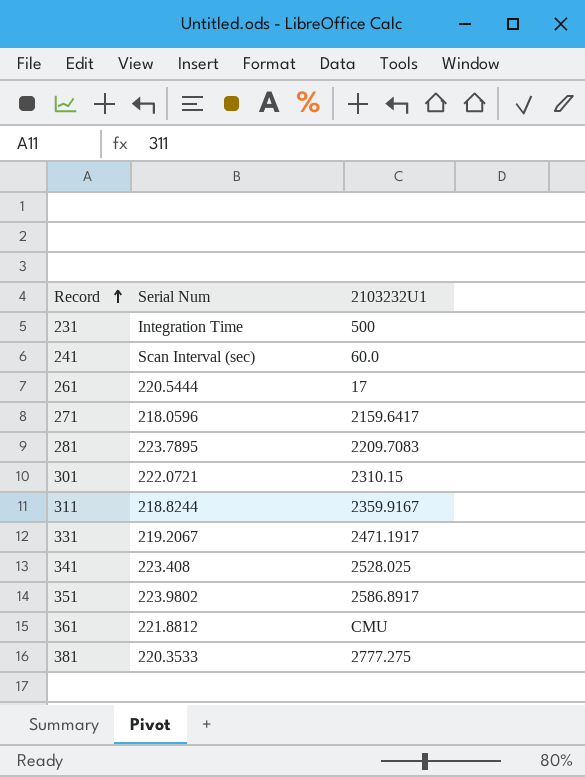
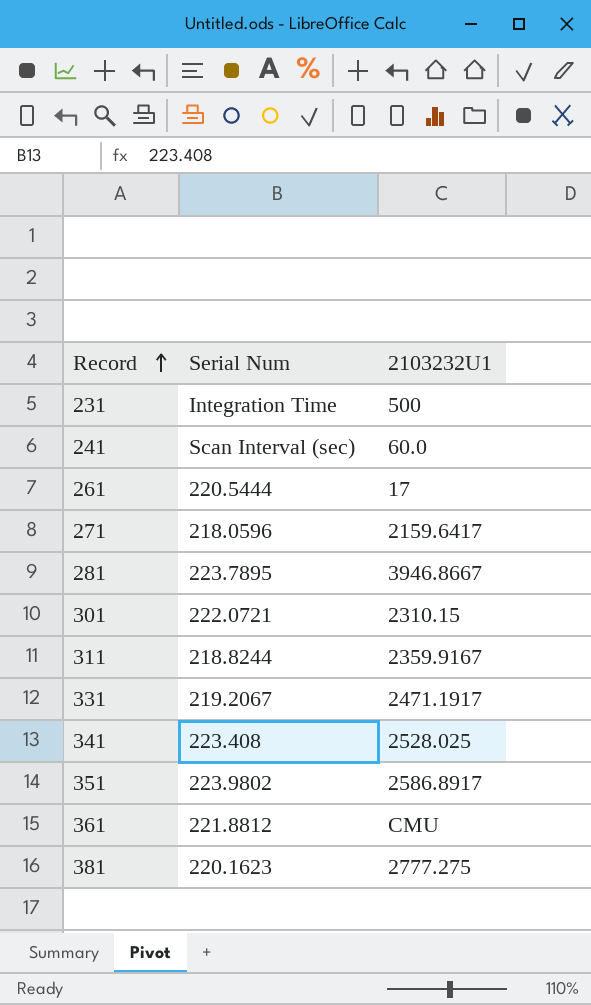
281 | 2103232U1: 2209.7083 -> 3946.8667
381 | Serial Num: 220.3533 -> 220.1623

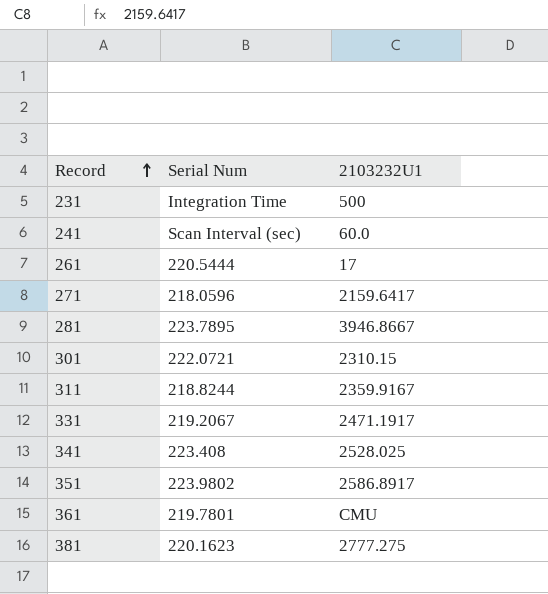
361 | Serial Num: 221.8812 -> 219.7801

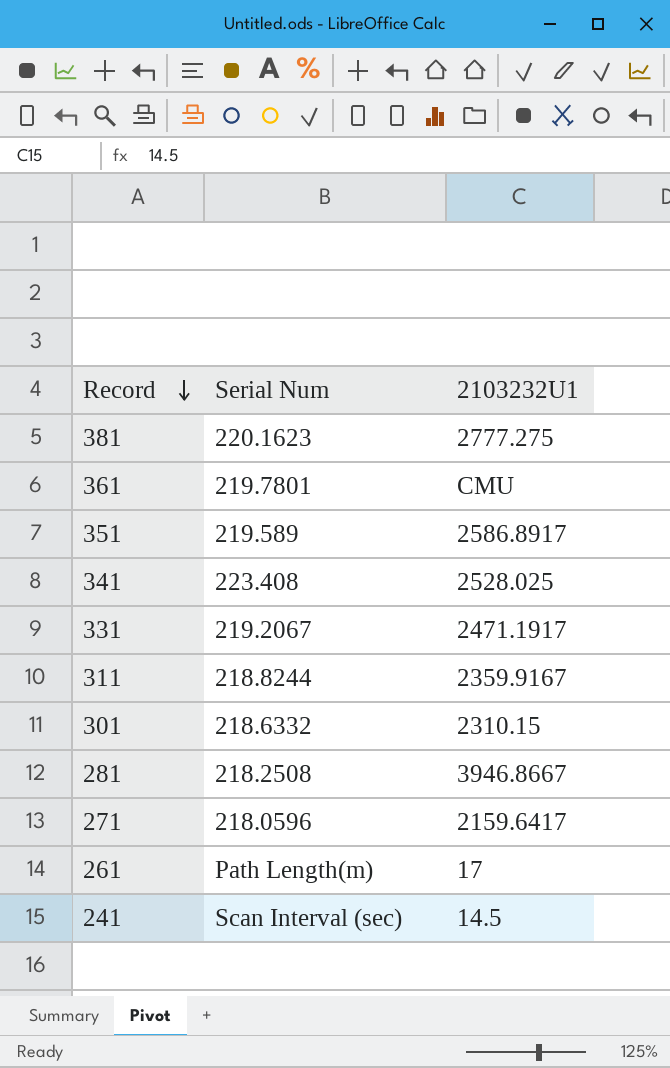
row order: Record ascending -> Record descending
row 231: Integration Time | 500 -> none
351 | Serial Num: 223.9802 -> 219.589
301 | Serial Num: 222.0721 -> 218.6332
281 | Serial Num: 223.7895 -> 218.2508
261 | Serial Num: 220.5444 -> Path Length(m)
241 | 2103232U1: 60.0 -> 14.5

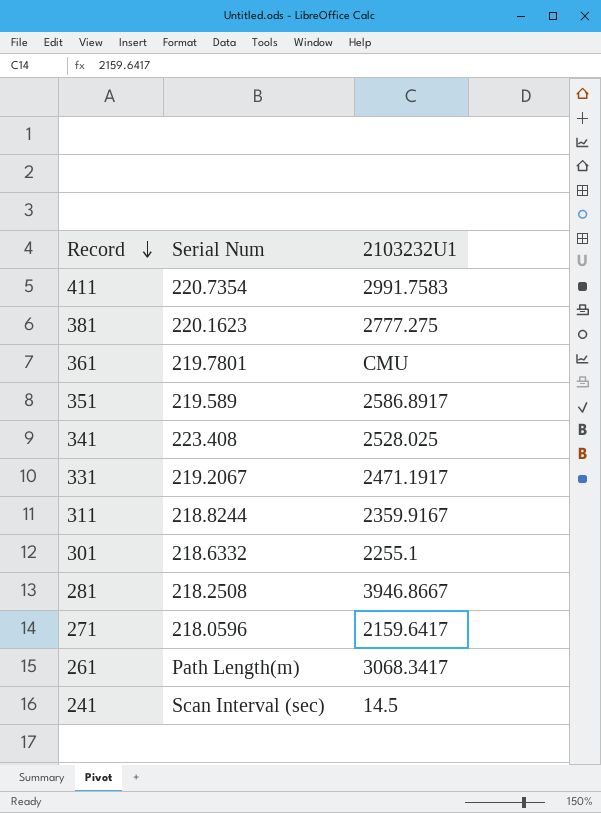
row 411: none -> 220.7354 | 2991.7583
301 | 2103232U1: 2310.15 -> 2255.1
261 | 2103232U1: 17 -> 3068.3417

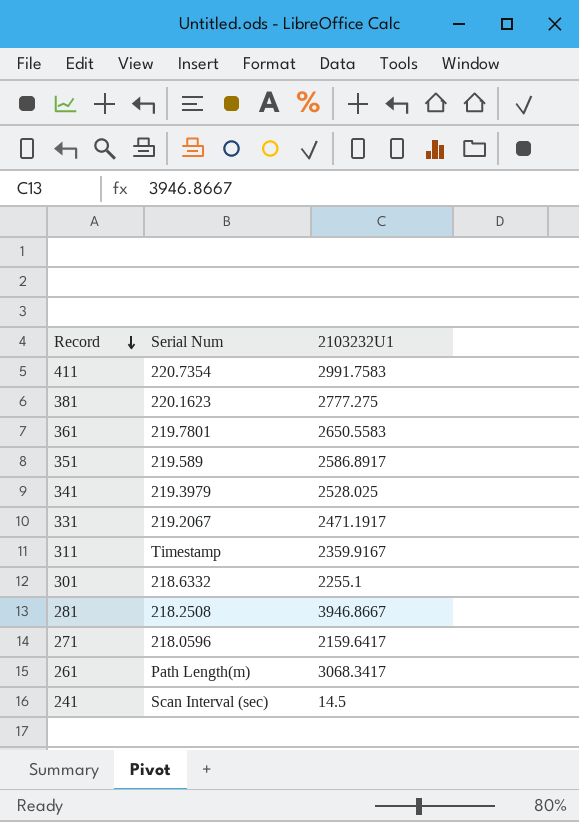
361 | 2103232U1: CMU -> 2650.5583
341 | Serial Num: 223.408 -> 219.3979
311 | Serial Num: 218.8244 -> Timestamp

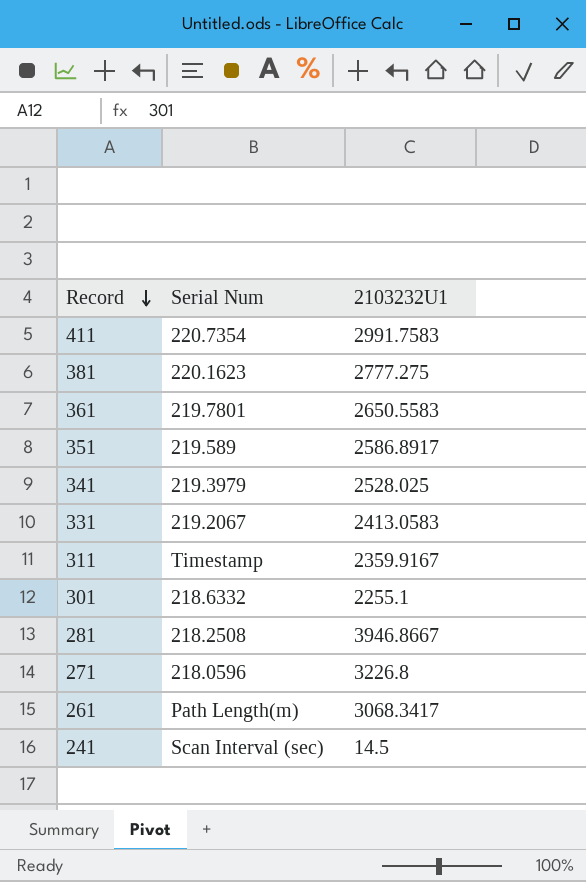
331 | 2103232U1: 2471.1917 -> 2413.0583
271 | 2103232U1: 2159.6417 -> 3226.8

